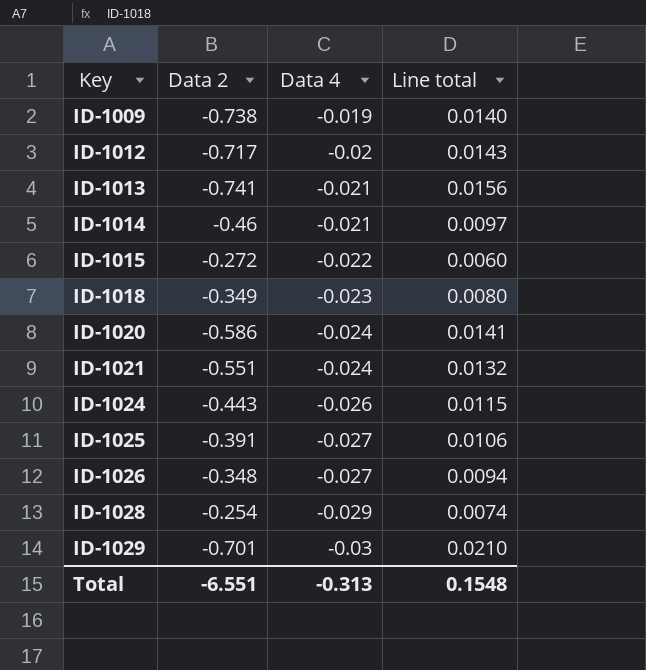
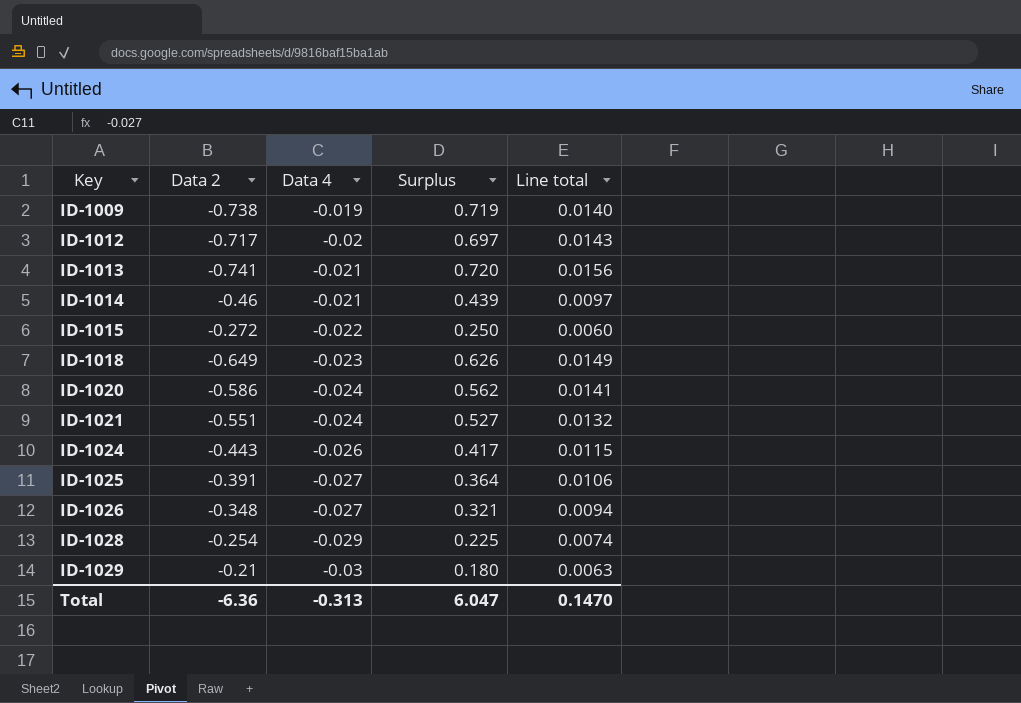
column Surplus | formula: none -> [Data 4] - [Data 2]
ID-1018 | Data 2: -0.349 -> -0.649
ID-1018 | Line total: 0.0080 -> 0.0149
ID-1029 | Data 2: -0.701 -> -0.21
ID-1029 | Line total: 0.0210 -> 0.0063
Total | Data 2: -6.551 -> -6.36
Total | Line total: 0.1548 -> 0.1470

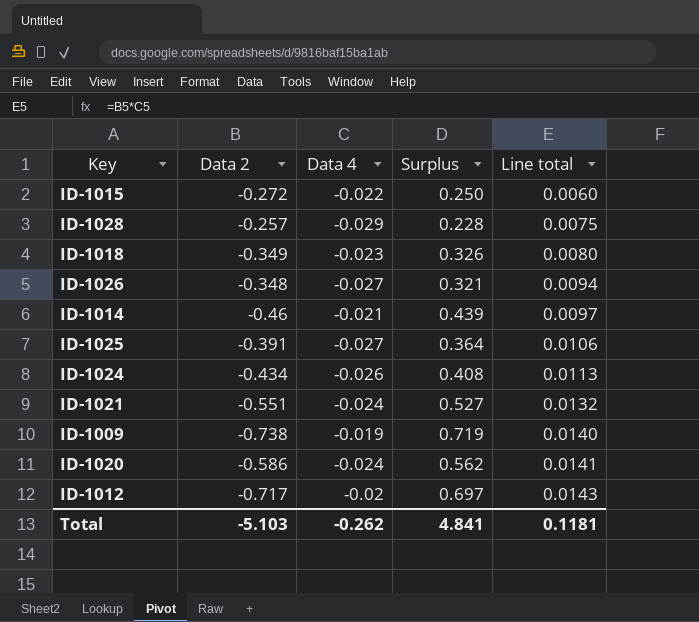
row order: Key ascending -> Line total ascending
row ID-1013: -0.741 | -0.021 | 0.720 | 0.0156 -> none
row ID-1029: -0.21 | -0.03 | 0.180 | 0.0063 -> none
ID-1028 | Data 2: -0.254 -> -0.257
ID-1028 | Surplus: 0.225 -> 0.228
ID-1028 | Line total: 0.0074 -> 0.0075
ID-1018 | Data 2: -0.649 -> -0.349
ID-1018 | Surplus: 0.626 -> 0.326
ID-1018 | Line total: 0.0149 -> 0.0080
ID-1024 | Data 2: -0.443 -> -0.434
ID-1024 | Surplus: 0.417 -> 0.408
ID-1024 | Line total: 0.0115 -> 0.0113
Total | Data 2: -6.36 -> -5.103
Total | Data 4: -0.313 -> -0.262
Total | Surplus: 6.047 -> 4.841
Total | Line total: 0.1470 -> 0.1181

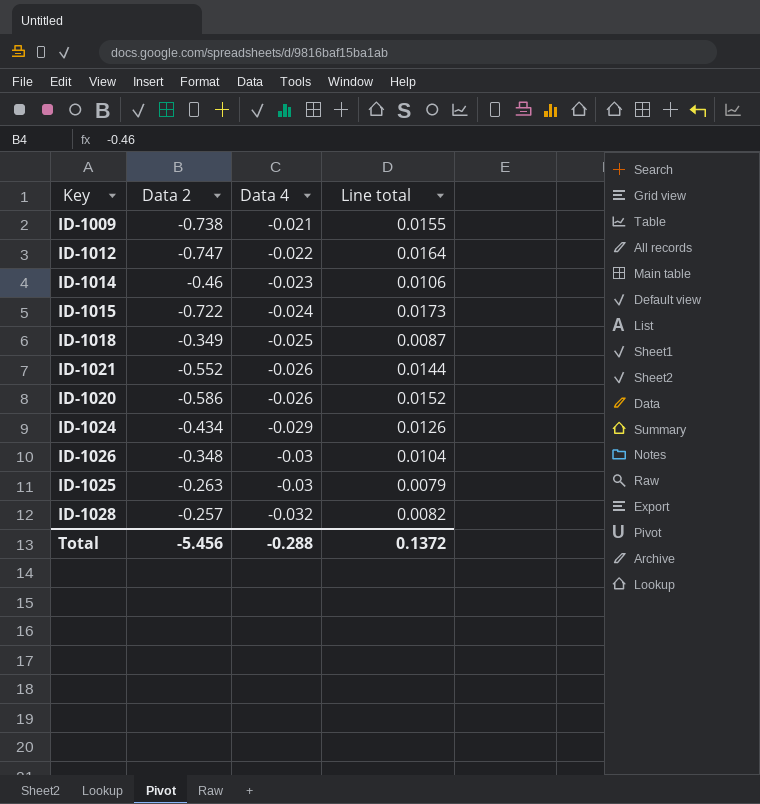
row order: Line total ascending -> Data 4 descending
column Surplus | formula: [Data 4] - [Data 2] -> none
ID-1009 | Data 4: -0.019 -> -0.021
ID-1009 | Line total: 0.0140 -> 0.0155
ID-1012 | Data 2: -0.717 -> -0.747
ID-1012 | Data 4: -0.02 -> -0.022
ID-1012 | Line total: 0.0143 -> 0.0164
ID-1014 | Data 4: -0.021 -> -0.023
ID-1014 | Line total: 0.0097 -> 0.0106
ID-1015 | Data 2: -0.272 -> -0.722
ID-1015 | Data 4: -0.022 -> -0.024
ID-1015 | Line total: 0.0060 -> 0.0173
ID-1018 | Data 4: -0.023 -> -0.025
ID-1018 | Line total: 0.0080 -> 0.0087
ID-1021 | Data 2: -0.551 -> -0.552
ID-1021 | Data 4: -0.024 -> -0.026
ID-1021 | Line total: 0.0132 -> 0.0144
ID-1020 | Data 4: -0.024 -> -0.026
ID-1020 | Line total: 0.0141 -> 0.0152
ID-1024 | Data 4: -0.026 -> -0.029
ID-1024 | Line total: 0.0113 -> 0.0126
ID-1026 | Data 4: -0.027 -> -0.03
ID-1026 | Line total: 0.0094 -> 0.0104
ID-1025 | Data 2: -0.391 -> -0.263
ID-1025 | Data 4: -0.027 -> -0.03
ID-1025 | Line total: 0.0106 -> 0.0079
ID-1028 | Data 4: -0.029 -> -0.032
ID-1028 | Line total: 0.0075 -> 0.0082
Total | Data 2: -5.103 -> -5.456
Total | Data 4: -0.262 -> -0.288
Total | Line total: 0.1181 -> 0.1372

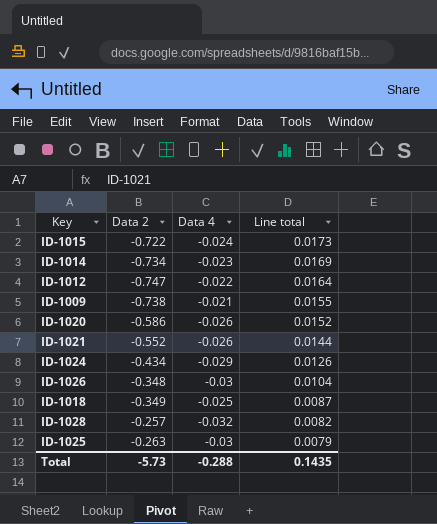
row order: Data 4 descending -> Line total descending
ID-1014 | Data 2: -0.46 -> -0.734
ID-1014 | Line total: 0.0106 -> 0.0169
Total | Data 2: -5.456 -> -5.73
Total | Line total: 0.1372 -> 0.1435

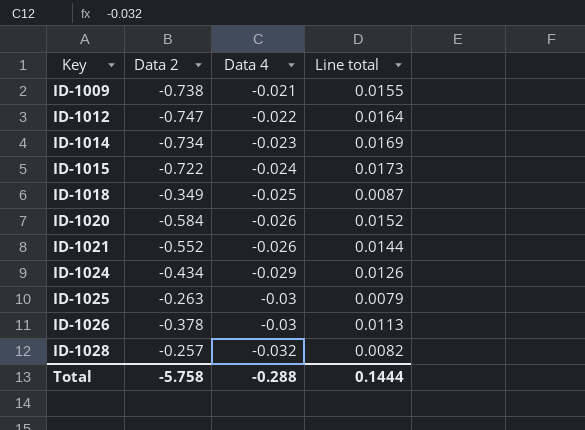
row order: Line total descending -> Key ascending
ID-1020 | Data 2: -0.586 -> -0.584
ID-1026 | Data 2: -0.348 -> -0.378
ID-1026 | Line total: 0.0104 -> 0.0113
Total | Data 2: -5.73 -> -5.758
Total | Line total: 0.1435 -> 0.1444

